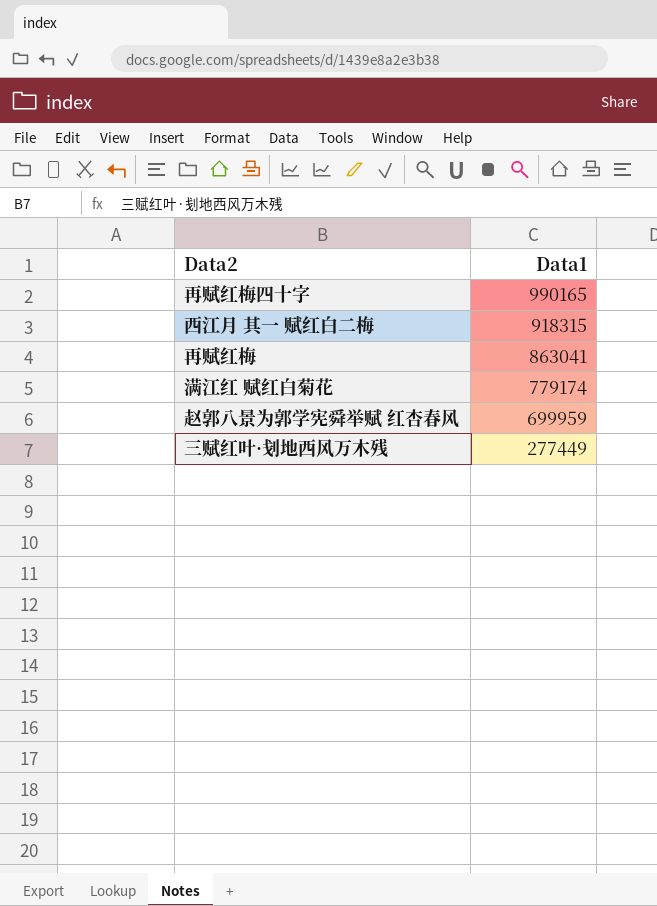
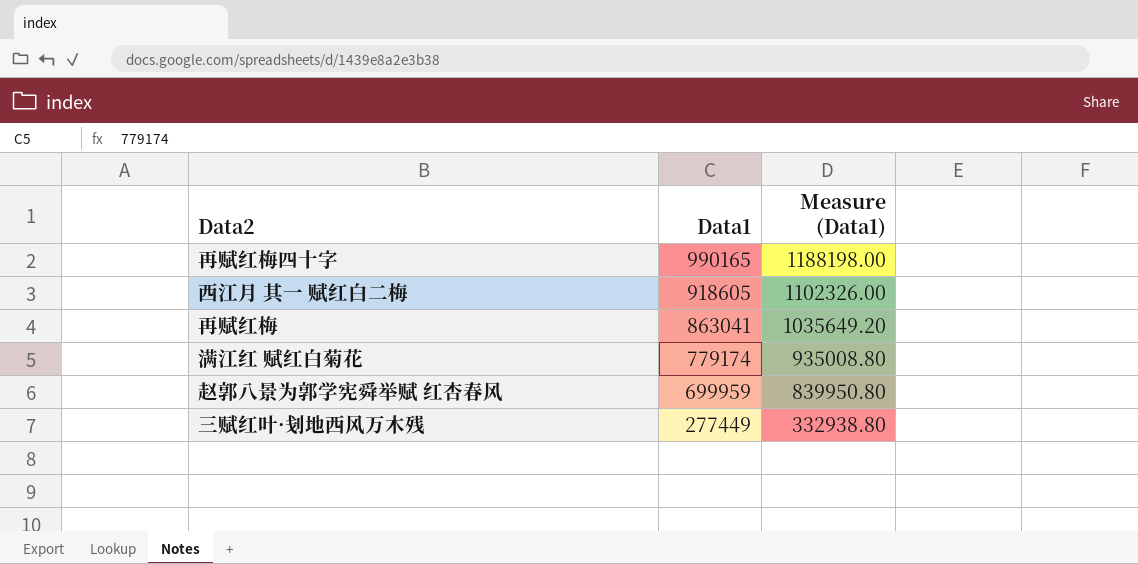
column Measure (Data1) | formula: none -> [Data1] * 1.2
西江月 其一 赋红白二梅 | Data1: 918315 -> 918605

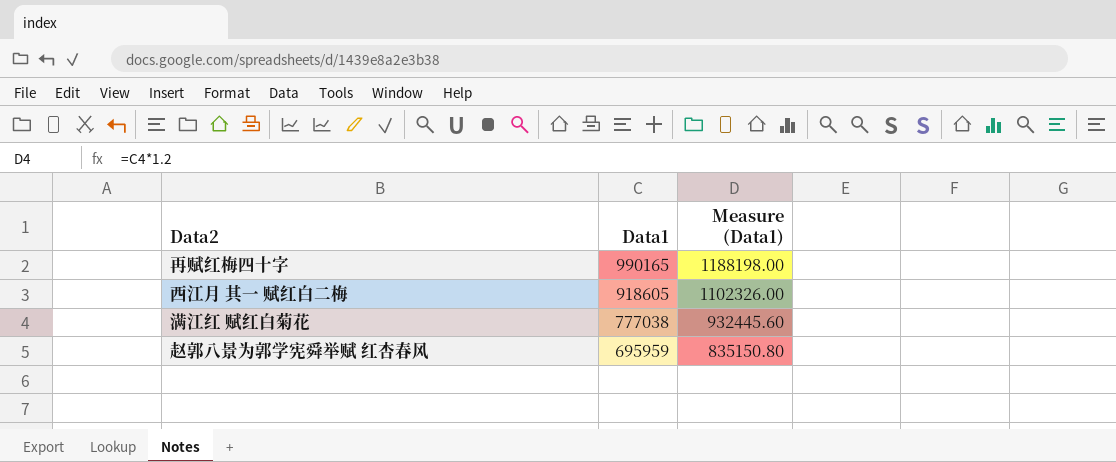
row 再赋红梅: 863041 | 1035649.20 -> none
row 三赋红叶·刬地西风万木残: 277449 | 332938.80 -> none
满江红 赋红白菊花 | Data1: 779174 -> 777038
满江红 赋红白菊花 | Measure (Data1): 935008.80 -> 932445.60
赵郭八景为郭学宪舜举赋 红杏春风 | Data1: 699959 -> 695959
赵郭八景为郭学宪舜举赋 红杏春风 | Measure (Data1): 839950.80 -> 835150.80

